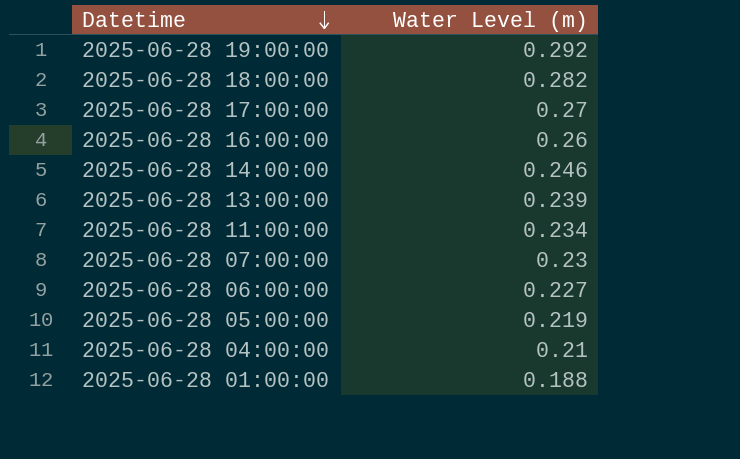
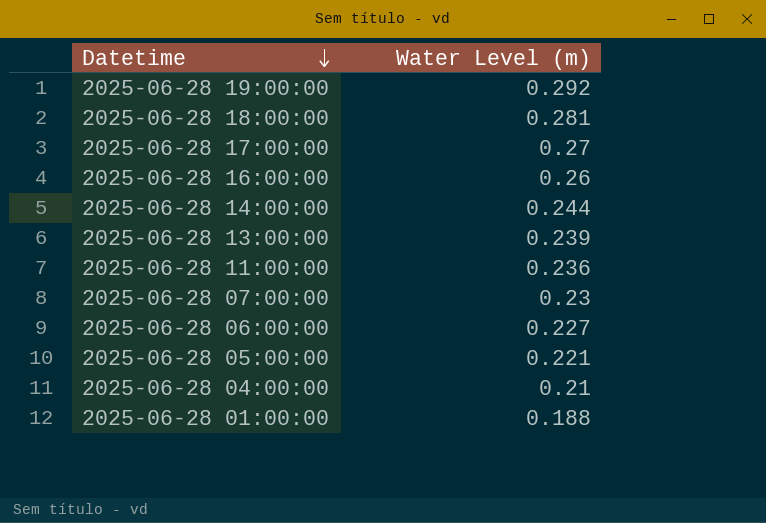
2025-06-28 18:00:00 | Water Level (m): 0.282 -> 0.281
2025-06-28 14:00:00 | Water Level (m): 0.246 -> 0.244
2025-06-28 11:00:00 | Water Level (m): 0.234 -> 0.236
2025-06-28 05:00:00 | Water Level (m): 0.219 -> 0.221

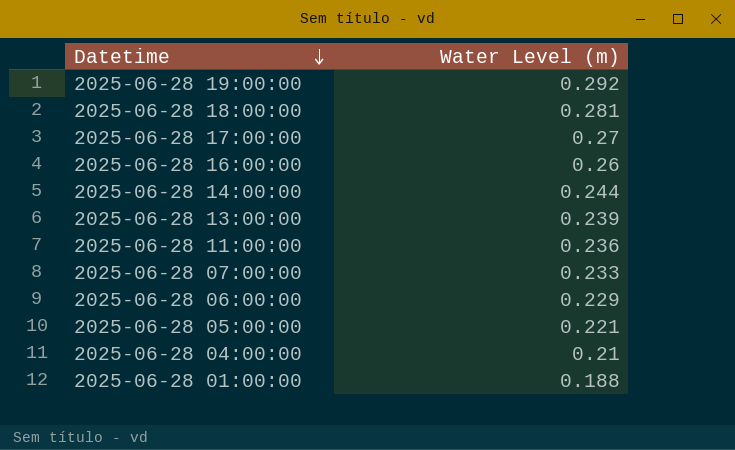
2025-06-28 07:00:00 | Water Level (m): 0.23 -> 0.233
2025-06-28 06:00:00 | Water Level (m): 0.227 -> 0.229

